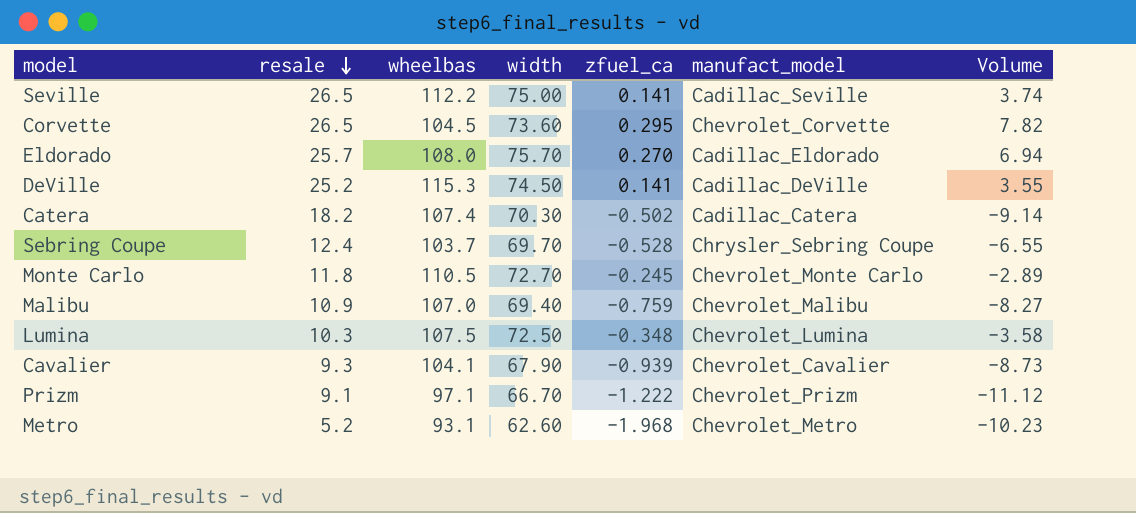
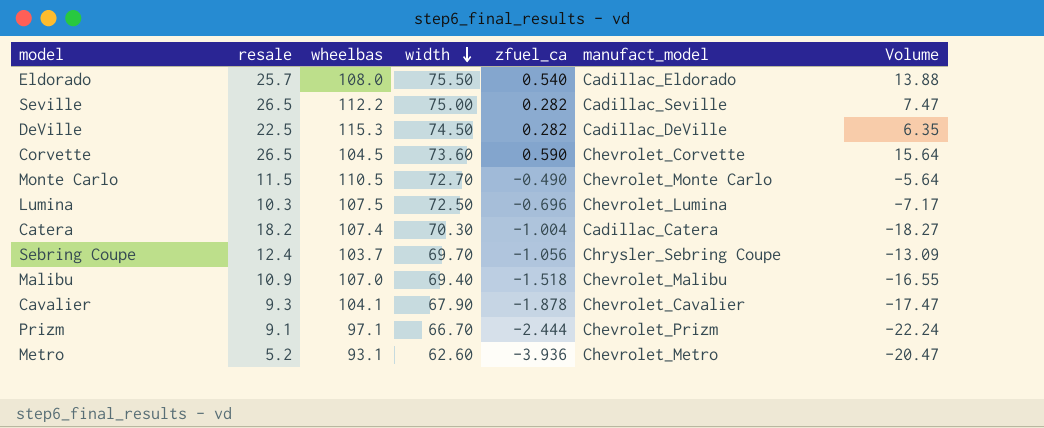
row order: resale descending -> width descending
Eldorado | width: 75.70 -> 75.50
Eldorado | zfuel_ca: 0.270 -> 0.540
Eldorado | Volume: 6.94 -> 13.88
Seville | zfuel_ca: 0.141 -> 0.282
Seville | Volume: 3.74 -> 7.47
DeVille | resale: 25.2 -> 22.5
DeVille | zfuel_ca: 0.141 -> 0.282
DeVille | Volume: 3.55 -> 6.35
Corvette | zfuel_ca: 0.295 -> 0.590
Corvette | Volume: 7.82 -> 15.64
Monte Carlo | resale: 11.8 -> 11.5
Monte Carlo | zfuel_ca: -0.245 -> -0.490
Monte Carlo | Volume: -2.89 -> -5.64
Lumina | zfuel_ca: -0.348 -> -0.696
Lumina | Volume: -3.58 -> -7.17
Catera | zfuel_ca: -0.502 -> -1.004
Catera | Volume: -9.14 -> -18.27
Sebring Coupe | zfuel_ca: -0.528 -> -1.056
Sebring Coupe | Volume: -6.55 -> -13.09
Malibu | zfuel_ca: -0.759 -> -1.518
Malibu | Volume: -8.27 -> -16.55
Cavalier | zfuel_ca: -0.939 -> -1.878
Cavalier | Volume: -8.73 -> -17.47
Prizm | zfuel_ca: -1.222 -> -2.444
Prizm | Volume: -11.12 -> -22.24
Metro | zfuel_ca: -1.968 -> -3.936
Metro | Volume: -10.23 -> -20.47

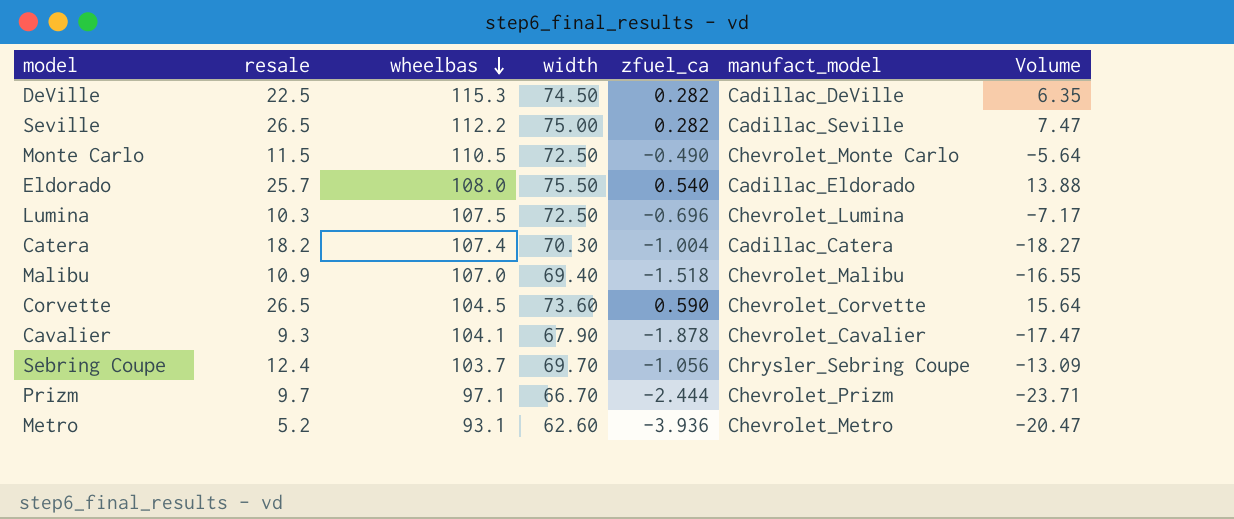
row order: width descending -> wheelbas descending
Monte Carlo | width: 72.70 -> 72.50
Prizm | resale: 9.1 -> 9.7
Prizm | Volume: -22.24 -> -23.71

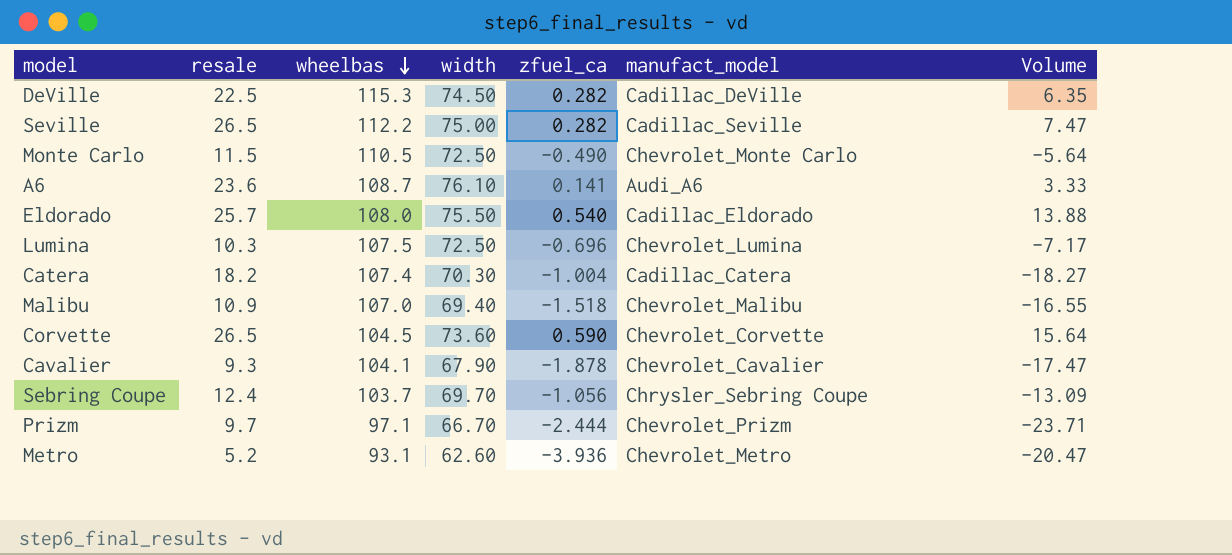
row A6: none -> 23.6 | 108.7 | 76.10 | 0.141 | Audi_A6 | 3.33

